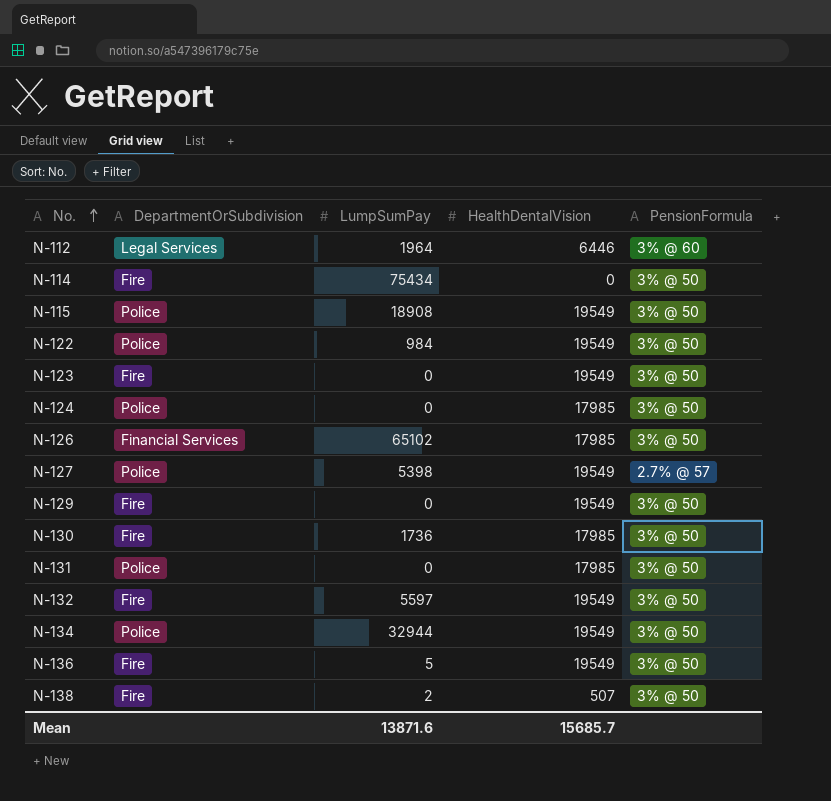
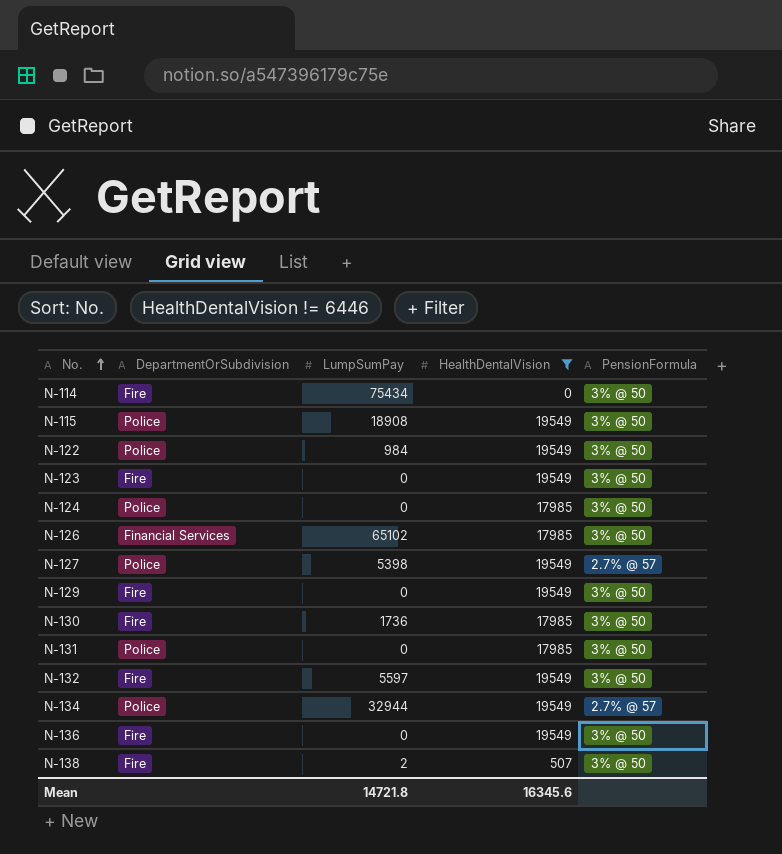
filter: none -> HealthDentalVision != 6446
N-134 | PensionFormula: 3% @ 50 -> 2.7% @ 57
N-136 | LumpSumPay: 5 -> 0
Mean | LumpSumPay: 13871.6 -> 14721.8
Mean | HealthDentalVision: 15685.7 -> 16345.6

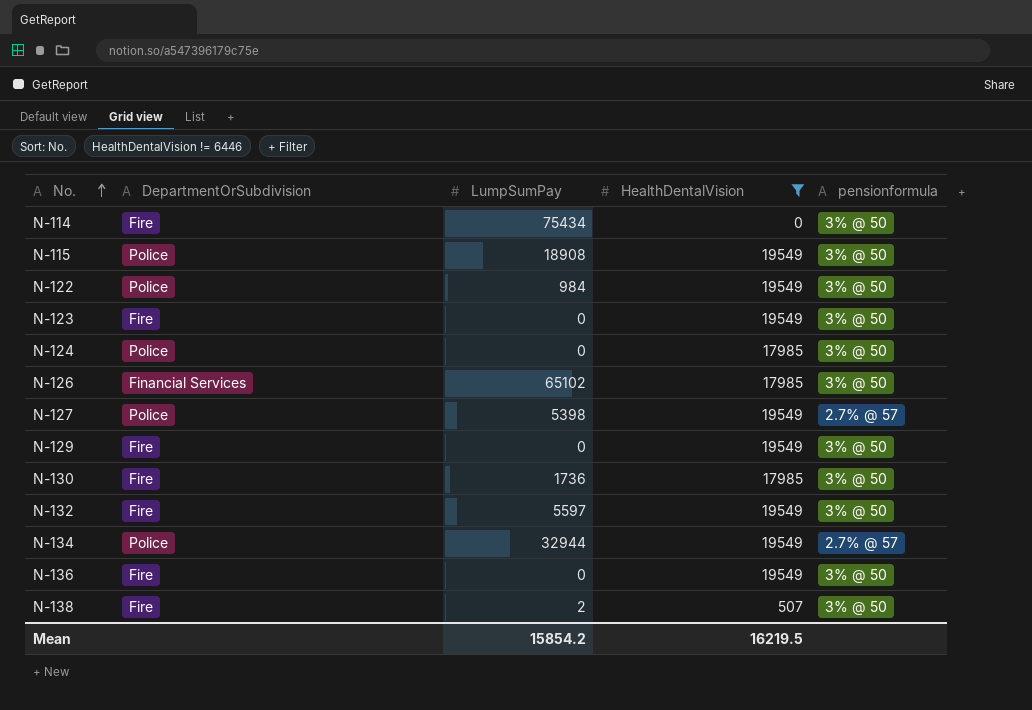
column name: PensionFormula -> pensionformula
row N-131: Police | 0 | 17985 | 3% @ 50 -> none
Mean | LumpSumPay: 14721.8 -> 15854.2
Mean | HealthDentalVision: 16345.6 -> 16219.5

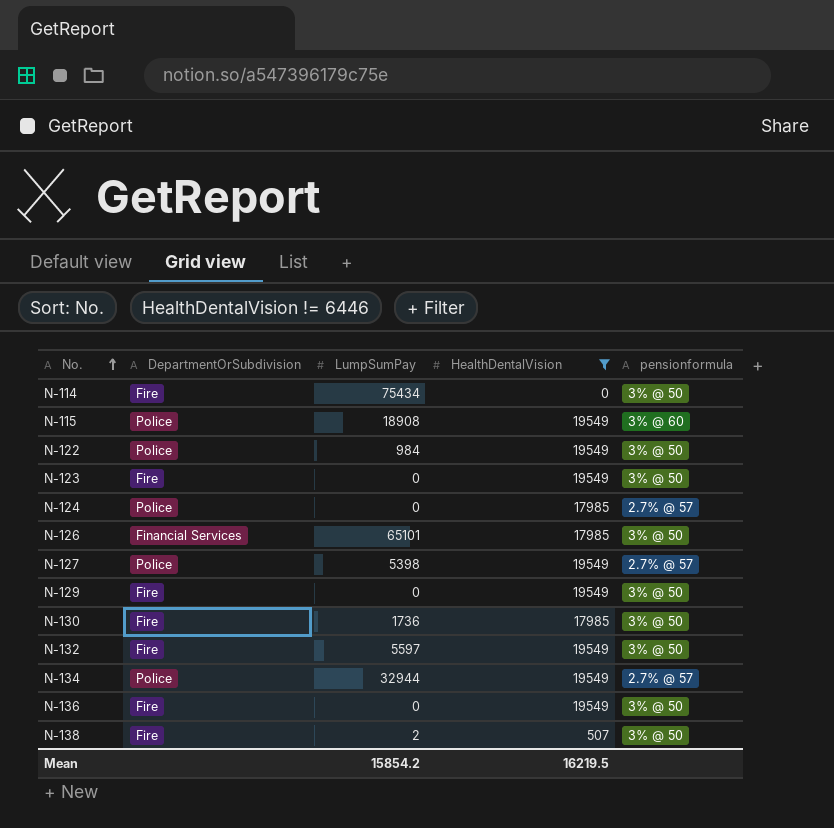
N-115 | pensionformula: 3% @ 50 -> 3% @ 60
N-124 | pensionformula: 3% @ 50 -> 2.7% @ 57
N-126 | LumpSumPay: 65102 -> 65101

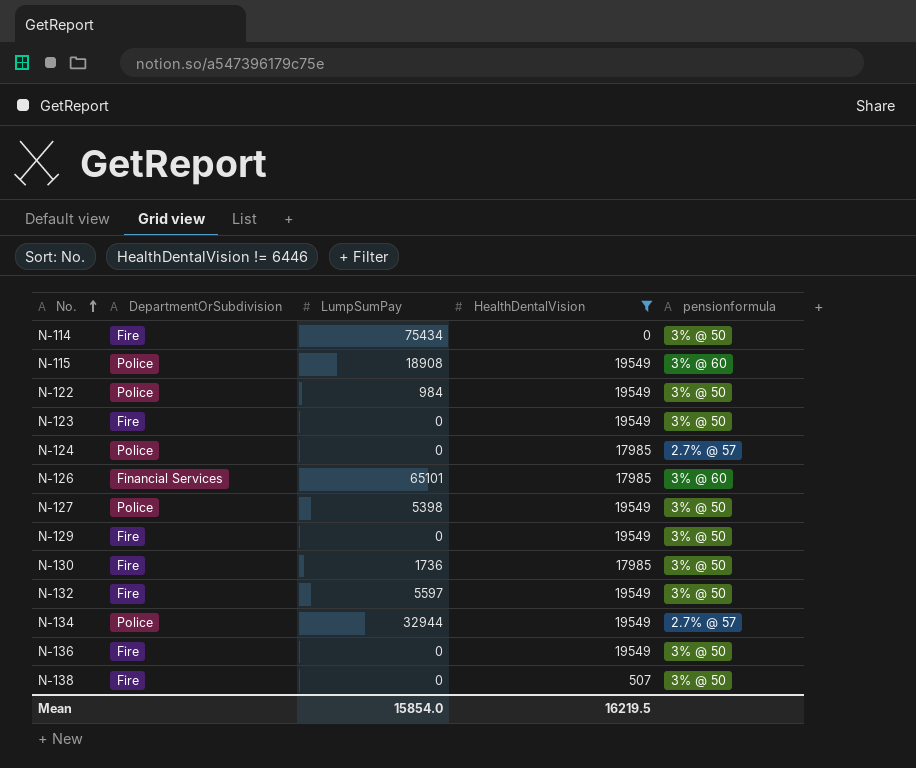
N-126 | pensionformula: 3% @ 50 -> 3% @ 60
N-127 | pensionformula: 2.7% @ 57 -> 3% @ 50
N-138 | LumpSumPay: 2 -> 0
Mean | LumpSumPay: 15854.2 -> 15854.0

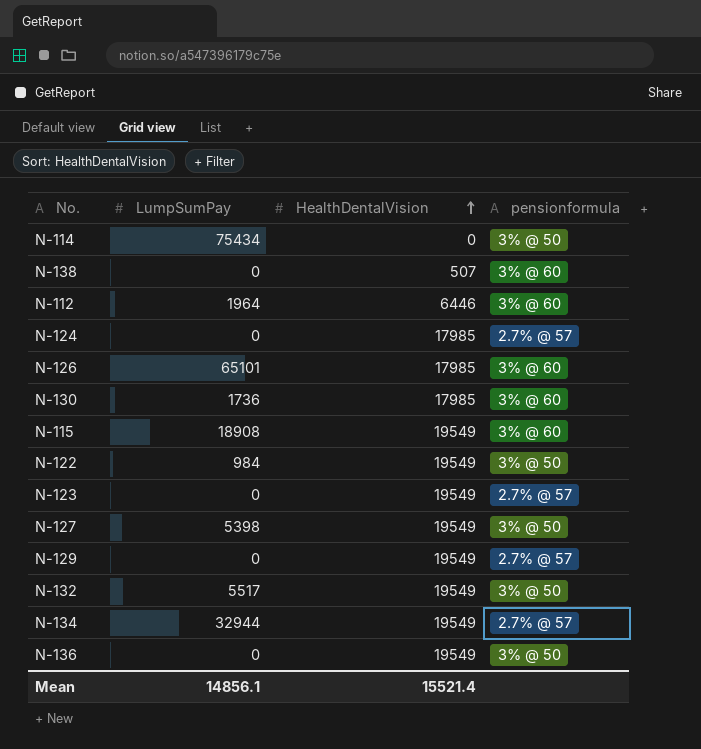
filter: HealthDentalVision != 6446 -> none
row order: No. ascending -> HealthDentalVision ascending
column DepartmentOrSubdivision | position: 2 -> none
N-138 | pensionformula: 3% @ 50 -> 3% @ 60
N-130 | pensionformula: 3% @ 50 -> 3% @ 60
N-123 | pensionformula: 3% @ 50 -> 2.7% @ 57
N-129 | pensionformula: 3% @ 50 -> 2.7% @ 57
N-132 | LumpSumPay: 5597 -> 5517
Mean | LumpSumPay: 15854.0 -> 14856.1
Mean | HealthDentalVision: 16219.5 -> 15521.4

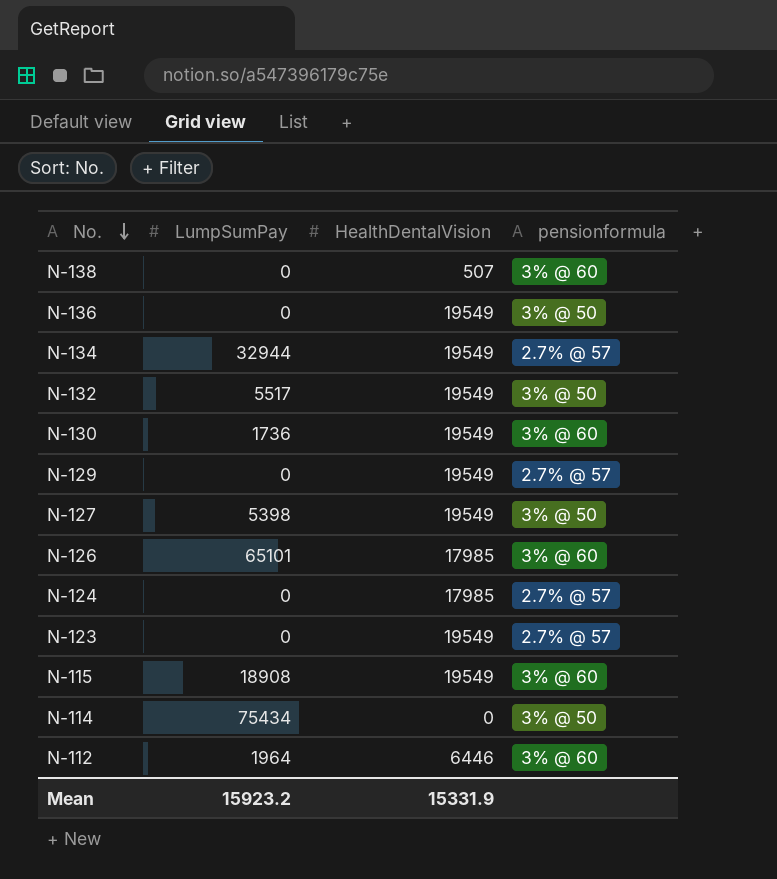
row order: HealthDentalVision ascending -> No. descending
row N-122: 984 | 19549 | 3% @ 50 -> none
N-130 | HealthDentalVision: 17985 -> 19549
Mean | LumpSumPay: 14856.1 -> 15923.2
Mean | HealthDentalVision: 15521.4 -> 15331.9

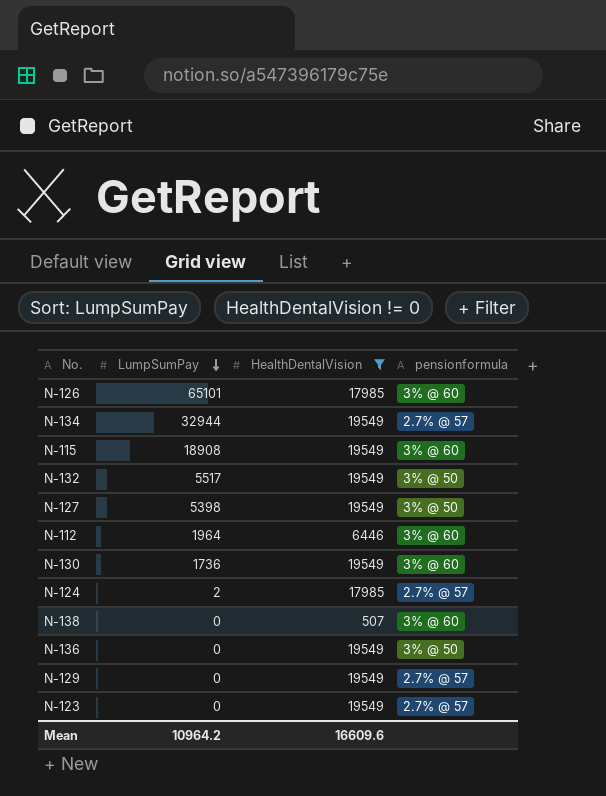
filter: none -> HealthDentalVision != 0
row order: No. descending -> LumpSumPay descending
N-124 | LumpSumPay: 0 -> 2
Mean | LumpSumPay: 15923.2 -> 10964.2
Mean | HealthDentalVision: 15331.9 -> 16609.6

